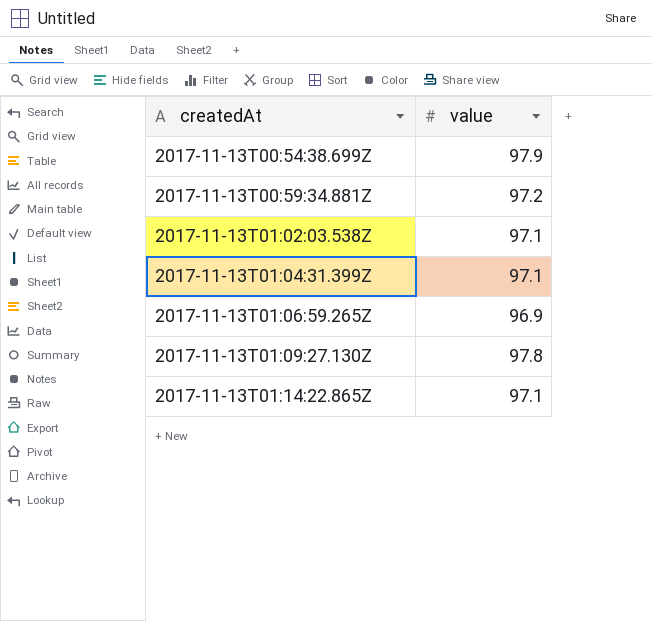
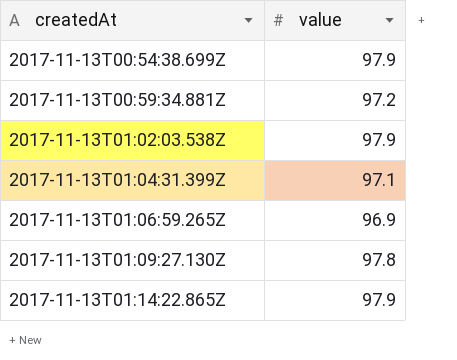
2017-11-13T01:02:03.538Z | value: 97.1 -> 97.9
2017-11-13T01:14:22.865Z | value: 97.1 -> 97.9

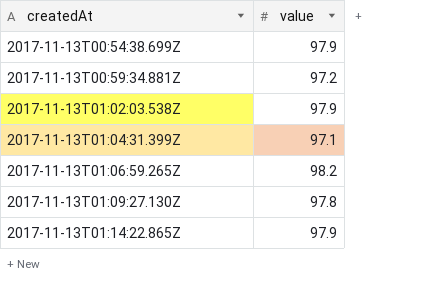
2017-11-13T01:06:59.265Z | value: 96.9 -> 98.2

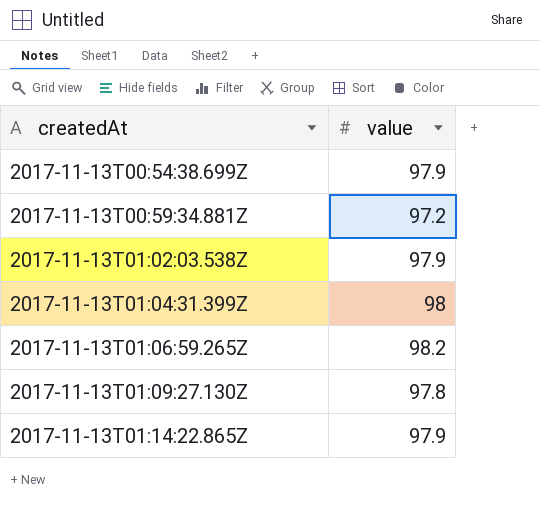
2017-11-13T01:04:31.399Z | value: 97.1 -> 98

